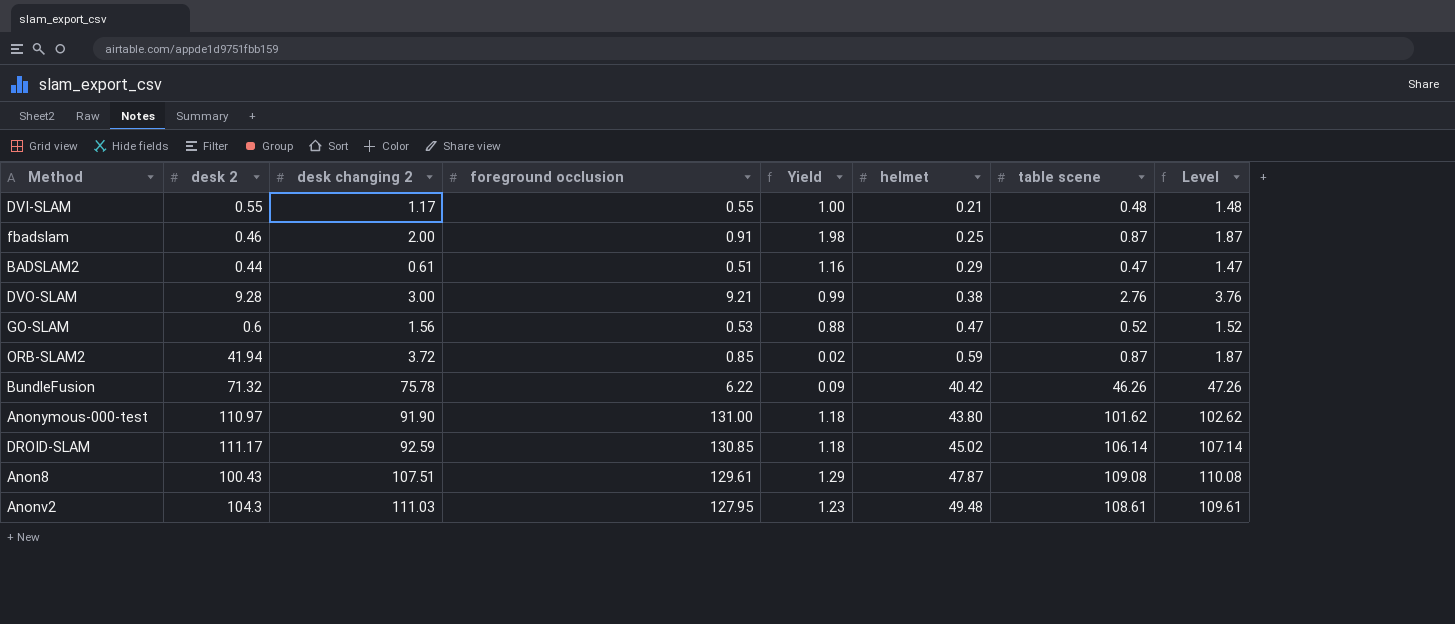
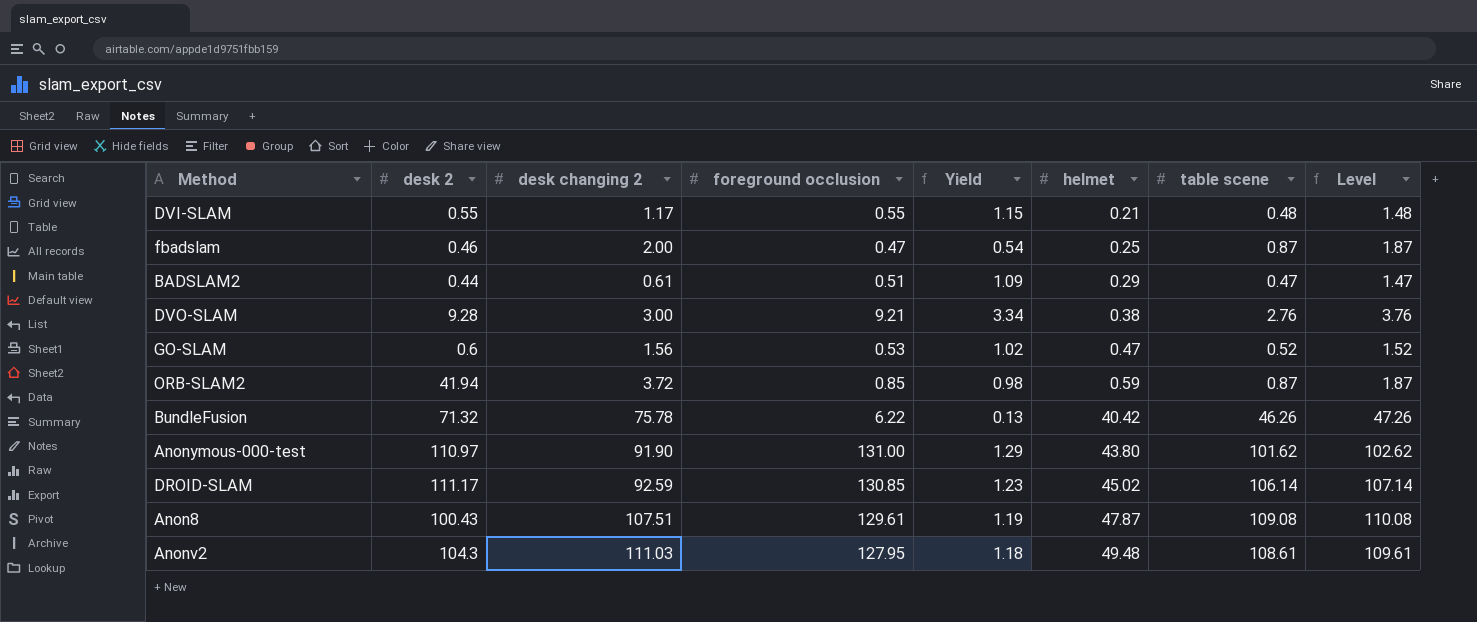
column Yield | formula: [foreground occlusion] / [desk 2] -> [foreground occlusion] / [table scene]
fbadslam | foreground occlusion: 0.91 -> 0.47

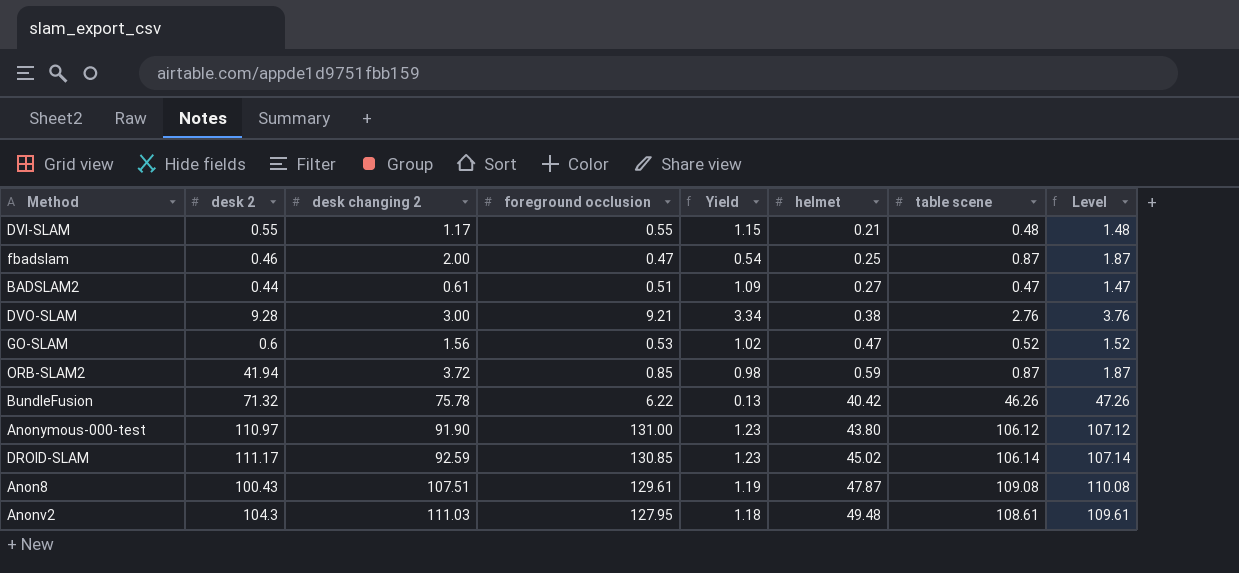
BADSLAM2 | helmet: 0.29 -> 0.27
Anonymous-000-test | Yield: 1.29 -> 1.23
Anonymous-000-test | table scene: 101.62 -> 106.12
Anonymous-000-test | Level: 102.62 -> 107.12

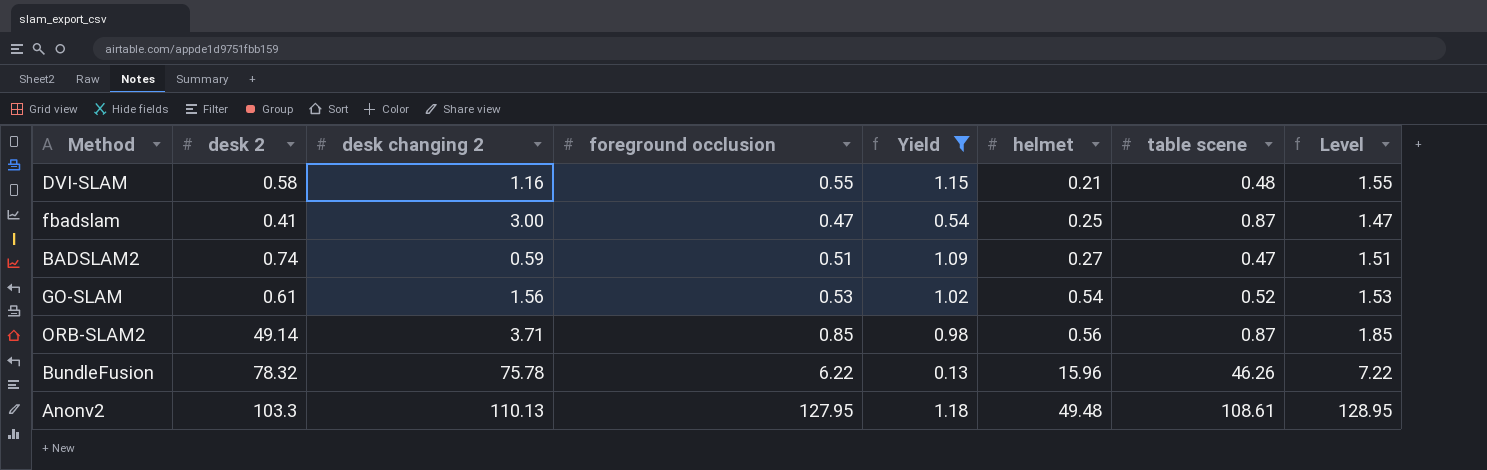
filter: none -> Yield <= 1.18
column Level | formula: [table scene] + 1 -> [foreground occlusion] + 1
DVI-SLAM | desk 2: 0.55 -> 0.58
DVI-SLAM | desk changing 2: 1.17 -> 1.16
fbadslam | desk 2: 0.46 -> 0.41
fbadslam | desk changing 2: 2.00 -> 3.00
BADSLAM2 | desk 2: 0.44 -> 0.74
BADSLAM2 | desk changing 2: 0.61 -> 0.59
GO-SLAM | desk 2: 0.6 -> 0.61
GO-SLAM | helmet: 0.47 -> 0.54
ORB-SLAM2 | desk 2: 41.94 -> 49.14
ORB-SLAM2 | desk changing 2: 3.72 -> 3.71
ORB-SLAM2 | helmet: 0.59 -> 0.56
BundleFusion | desk 2: 71.32 -> 78.32
BundleFusion | helmet: 40.42 -> 15.96
Anonv2 | desk 2: 104.3 -> 103.3
Anonv2 | desk changing 2: 111.03 -> 110.13

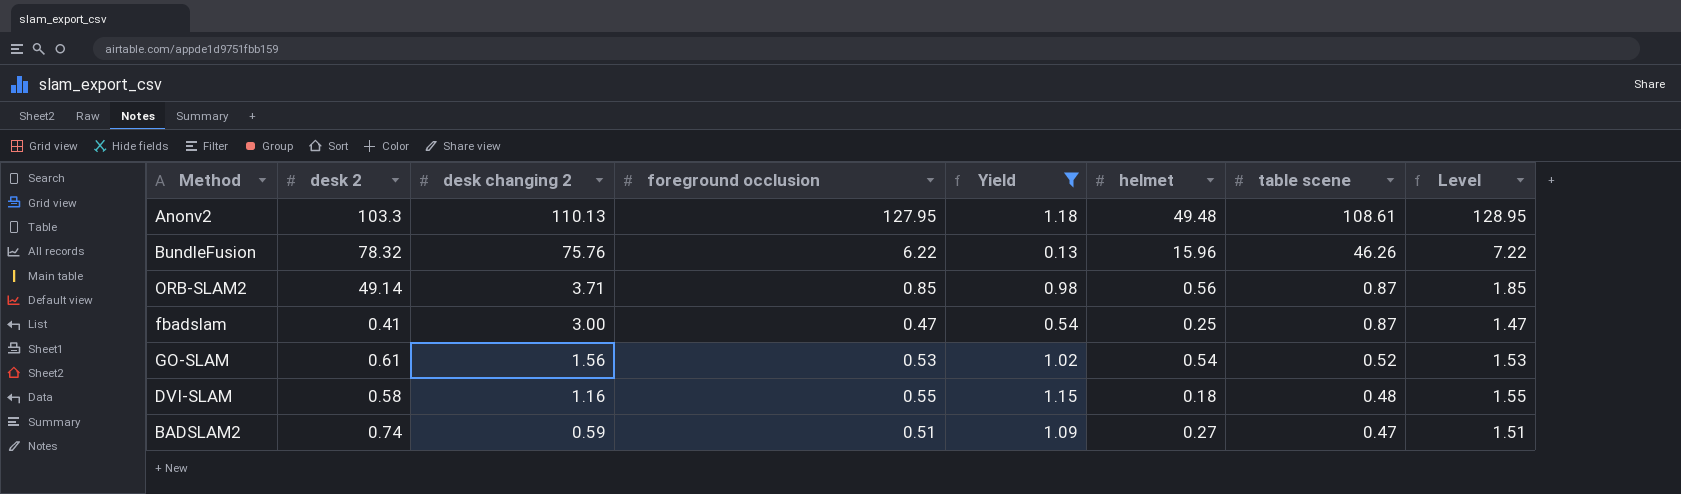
row order: helmet ascending -> desk changing 2 descending
BundleFusion | desk changing 2: 75.78 -> 75.76
DVI-SLAM | helmet: 0.21 -> 0.18

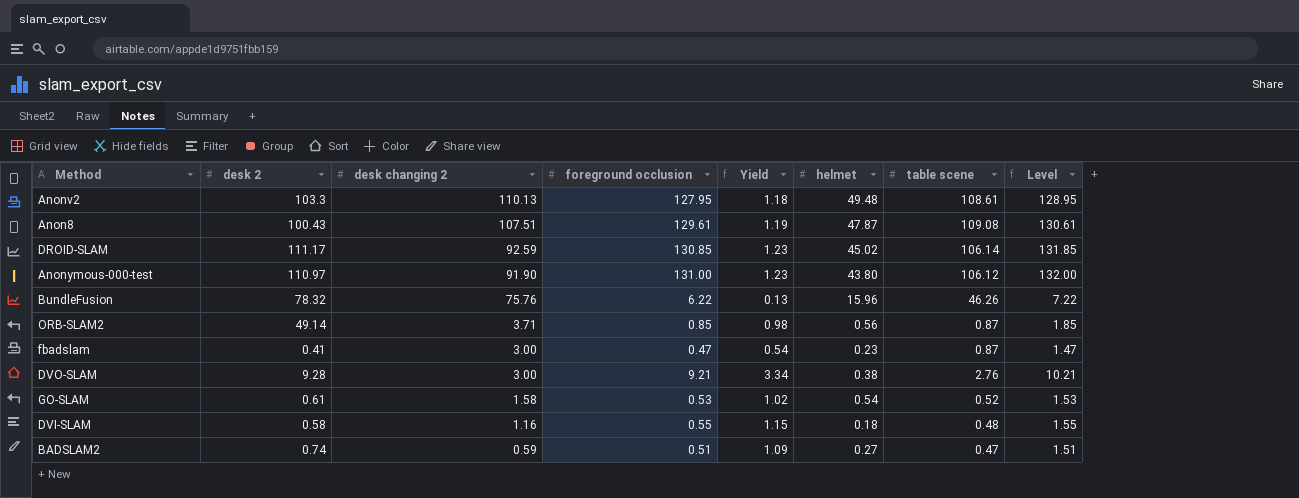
filter: Yield <= 1.18 -> none
fbadslam | helmet: 0.25 -> 0.23
GO-SLAM | desk changing 2: 1.56 -> 1.58

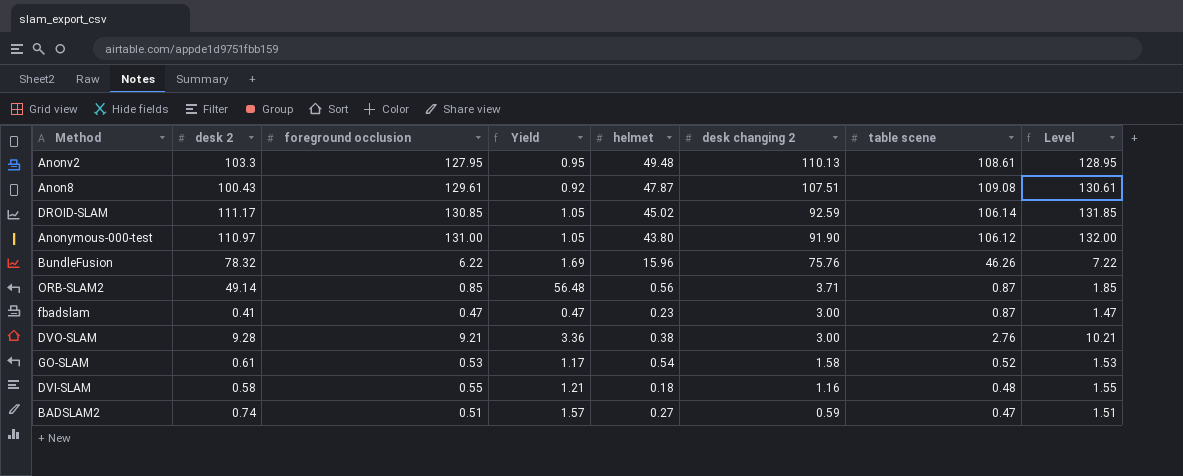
column Yield | formula: [foreground occlusion] / [table scene] -> [desk 2] / [table scene]
column desk changing 2 | position: 3 -> 6

